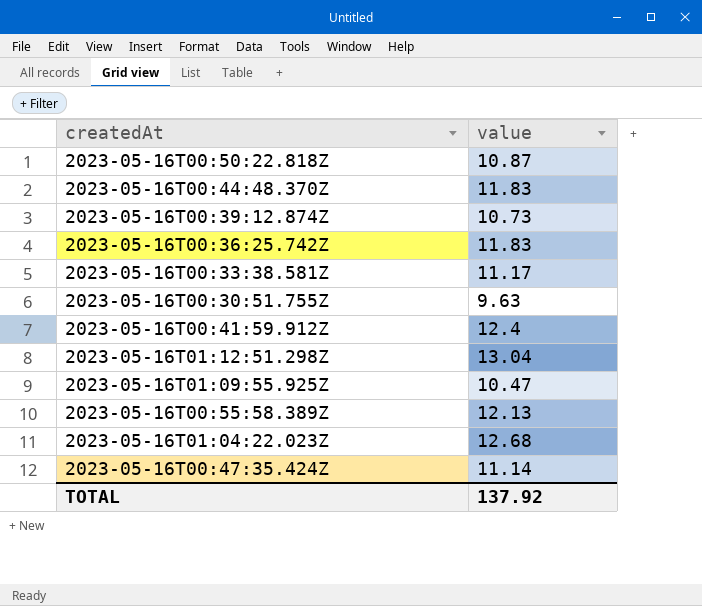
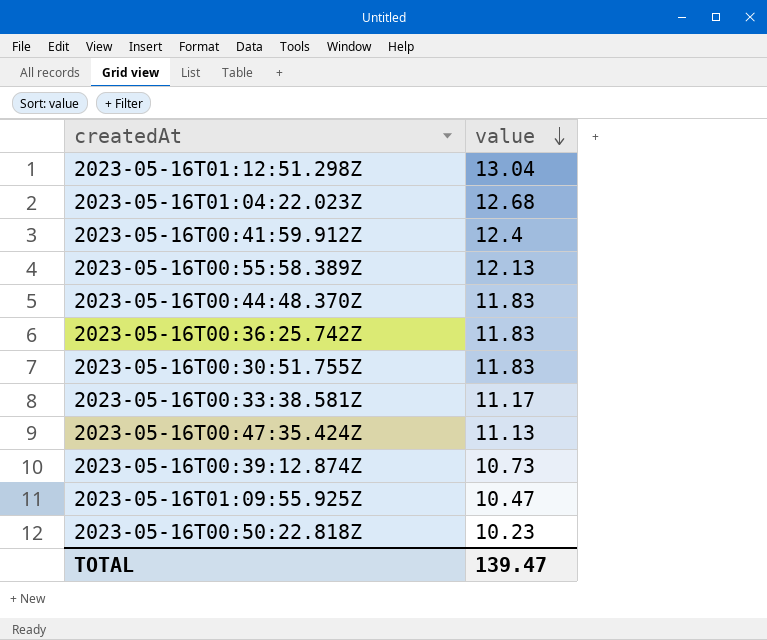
row order: none -> value descending
2023-05-16T00:30:51.755Z | value: 9.63 -> 11.83
2023-05-16T00:47:35.424Z | value: 11.14 -> 11.13
2023-05-16T00:50:22.818Z | value: 10.87 -> 10.23
TOTAL | value: 137.92 -> 139.47

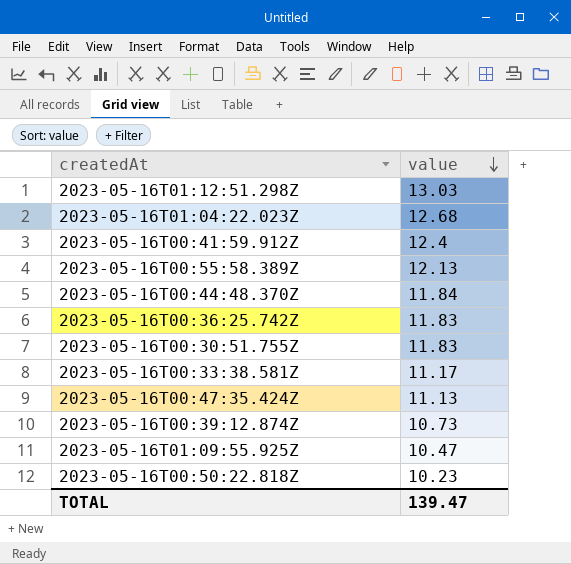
2023-05-16T01:12:51.298Z | value: 13.04 -> 13.03
2023-05-16T00:44:48.370Z | value: 11.83 -> 11.84

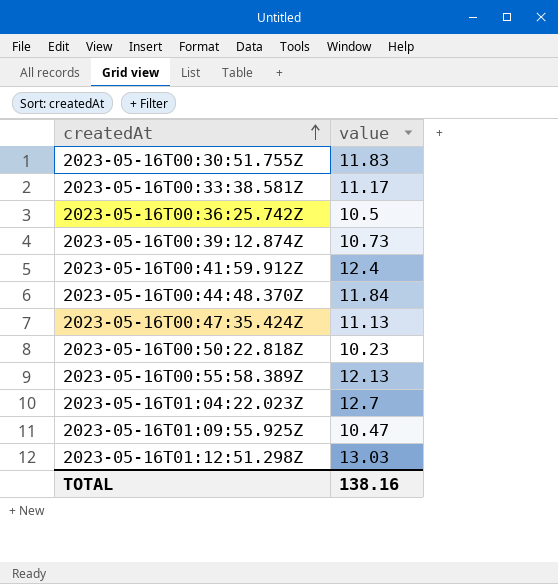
row order: value descending -> createdAt ascending
2023-05-16T00:36:25.742Z | value: 11.83 -> 10.5
2023-05-16T01:04:22.023Z | value: 12.68 -> 12.7
TOTAL | value: 139.47 -> 138.16

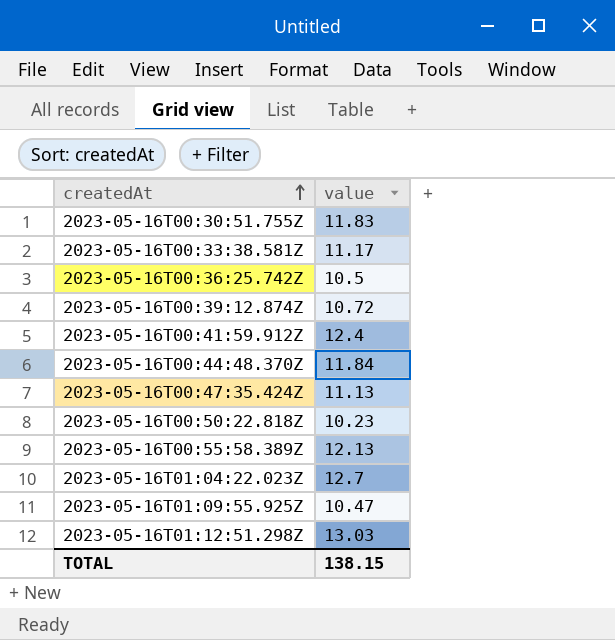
2023-05-16T00:39:12.874Z | value: 10.73 -> 10.72
TOTAL | value: 138.16 -> 138.15

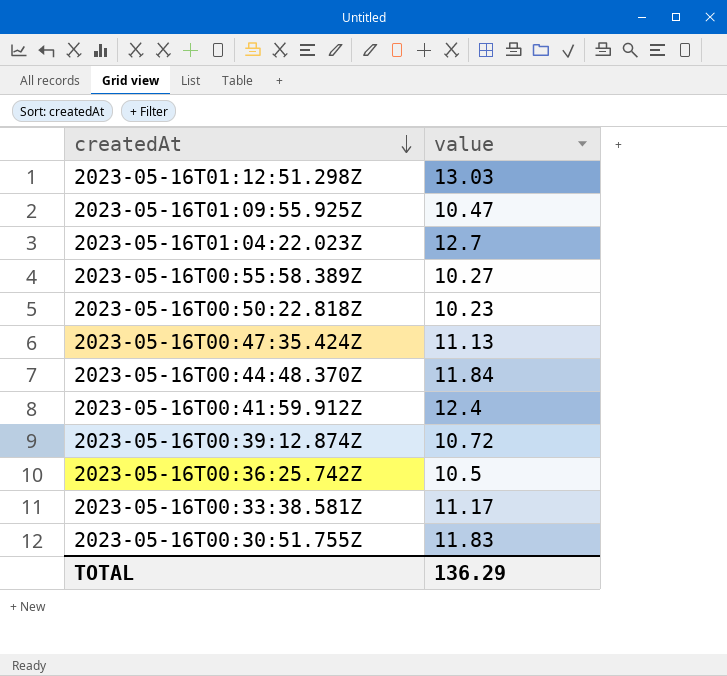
row order: createdAt ascending -> createdAt descending
2023-05-16T00:55:58.389Z | value: 12.13 -> 10.27
TOTAL | value: 138.15 -> 136.29

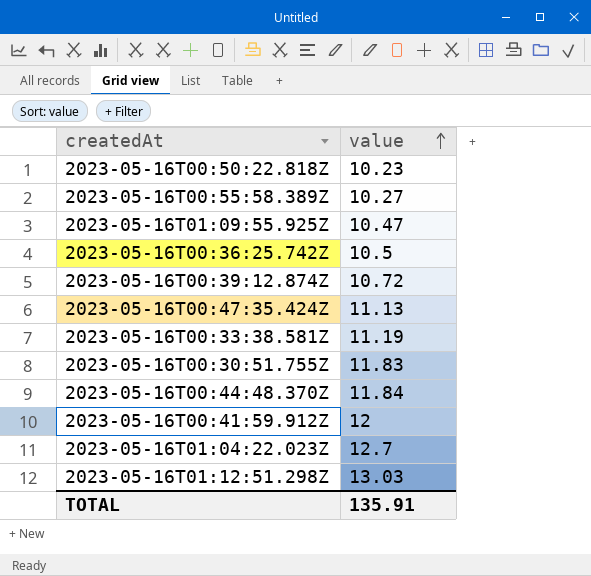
row order: createdAt descending -> value ascending
2023-05-16T00:33:38.581Z | value: 11.17 -> 11.19
2023-05-16T00:41:59.912Z | value: 12.4 -> 12
TOTAL | value: 136.29 -> 135.91

